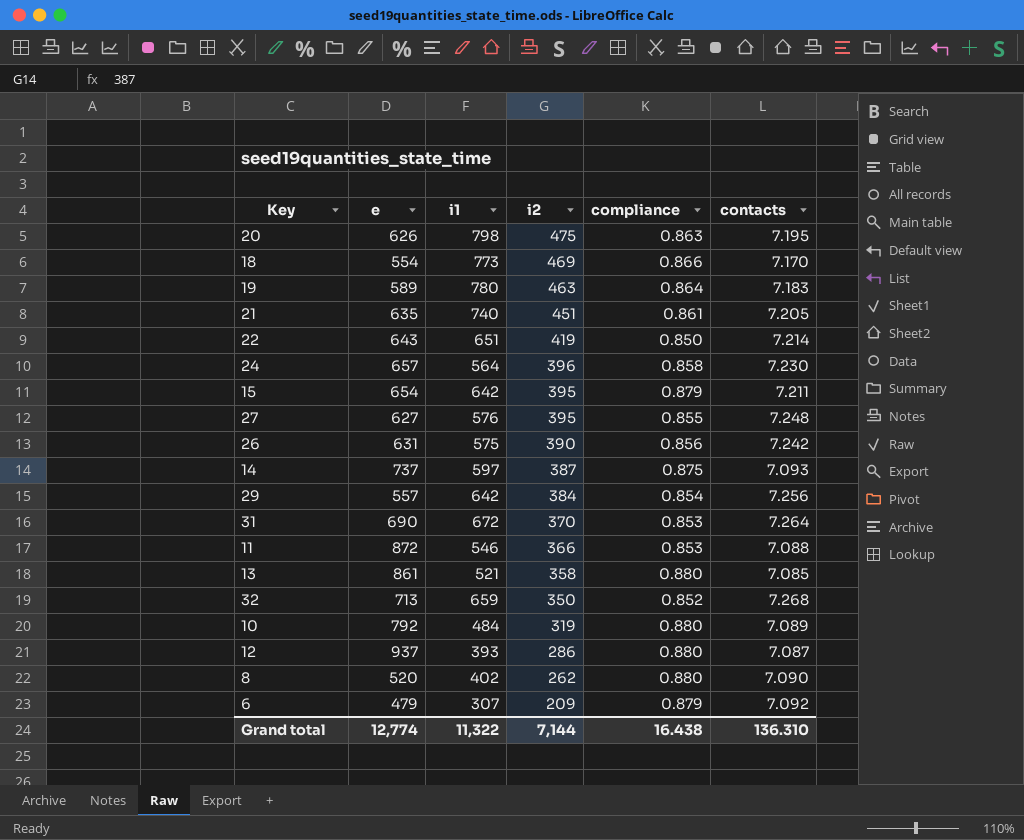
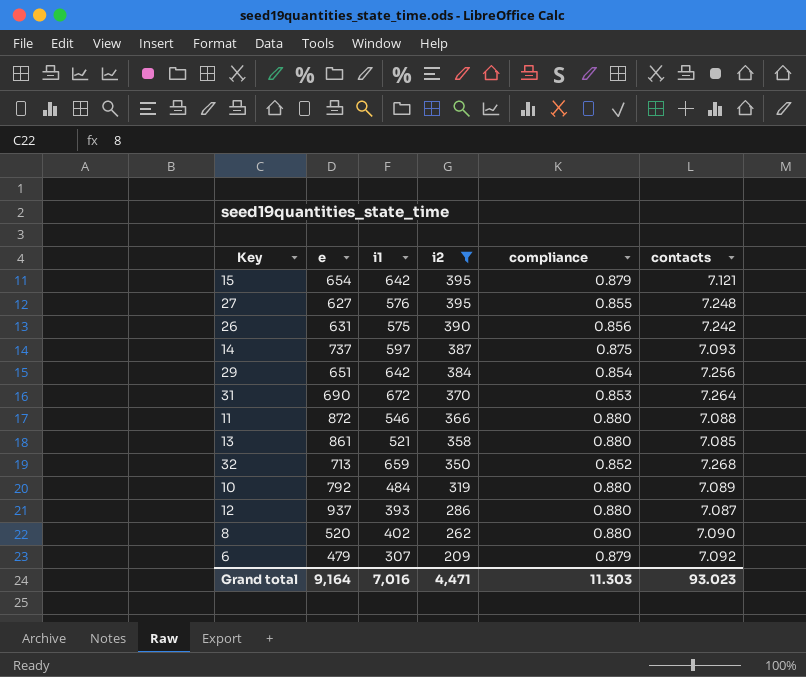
filter: none -> i2 <= 395
15 | contacts: 7.211 -> 7.121
29 | e: 557 -> 651
11 | compliance: 0.853 -> 0.880
Grand total | e: 12,774 -> 9,164
Grand total | i1: 11,322 -> 7,016
Grand total | i2: 7,144 -> 4,471
Grand total | compliance: 16.438 -> 11.303
Grand total | contacts: 136.310 -> 93.023

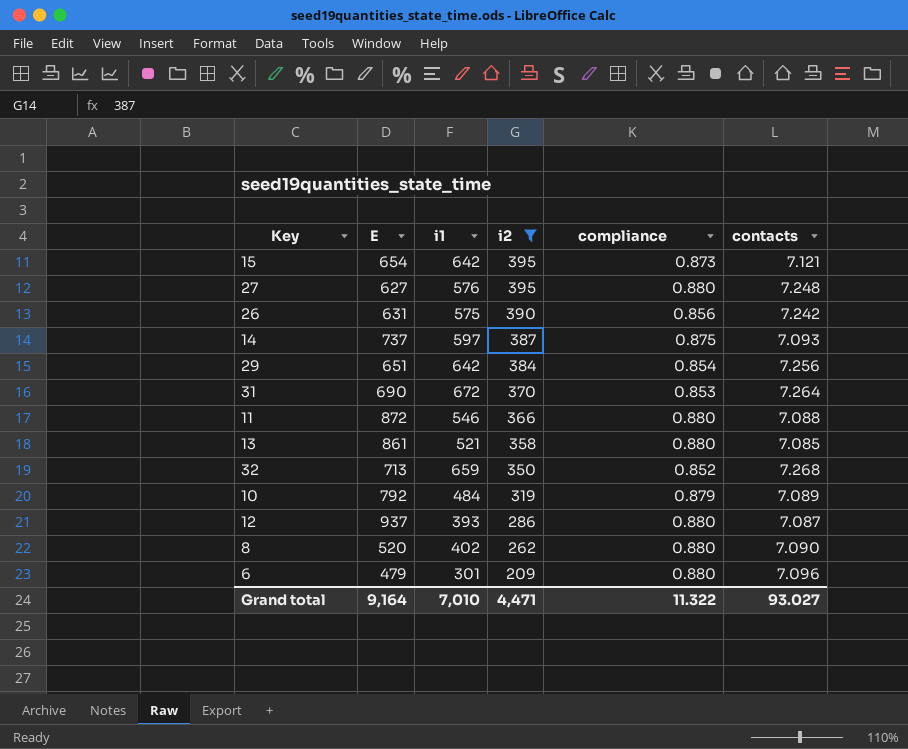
column name: e -> E
15 | compliance: 0.879 -> 0.873
27 | compliance: 0.855 -> 0.880
10 | compliance: 0.880 -> 0.879
6 | i1: 307 -> 301
6 | compliance: 0.879 -> 0.880
6 | contacts: 7.092 -> 7.096
Grand total | i1: 7,016 -> 7,010
Grand total | compliance: 11.303 -> 11.322
Grand total | contacts: 93.023 -> 93.027

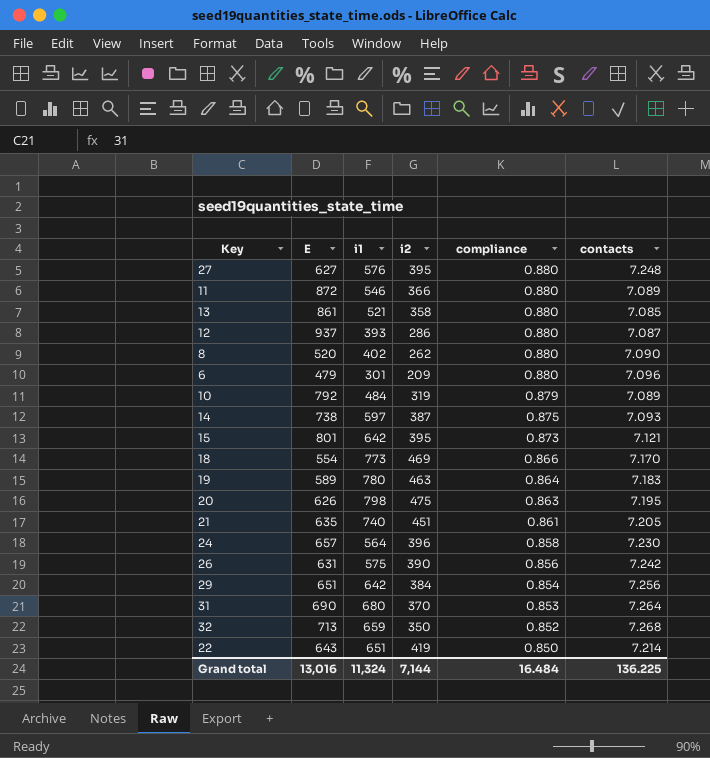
filter: i2 <= 395 -> none
row order: i2 descending -> compliance descending
11 | contacts: 7.088 -> 7.089
14 | E: 737 -> 738
15 | E: 654 -> 801
31 | i1: 672 -> 680
Grand total | E: 9,164 -> 13,016
Grand total | i1: 7,010 -> 11,324
Grand total | i2: 4,471 -> 7,144
Grand total | compliance: 11.322 -> 16.484
Grand total | contacts: 93.027 -> 136.225

